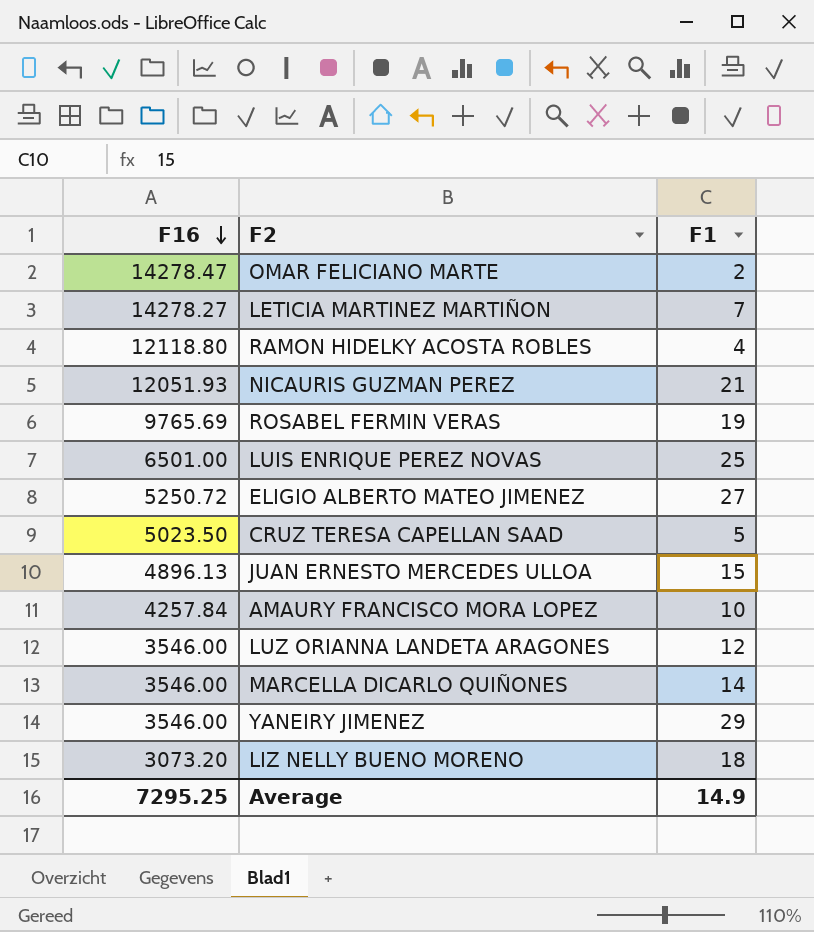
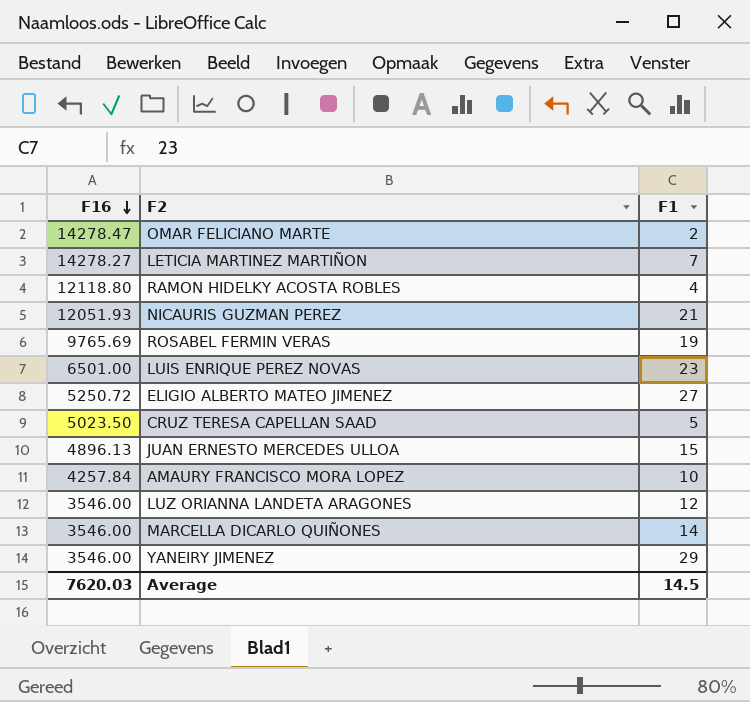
row LIZ NELLY BUENO MORENO: 3073.20 | 18 -> none
LUIS ENRIQUE PEREZ NOVAS | F1: 25 -> 23
Average | F16: 7295.25 -> 7620.03
Average | F1: 14.9 -> 14.5

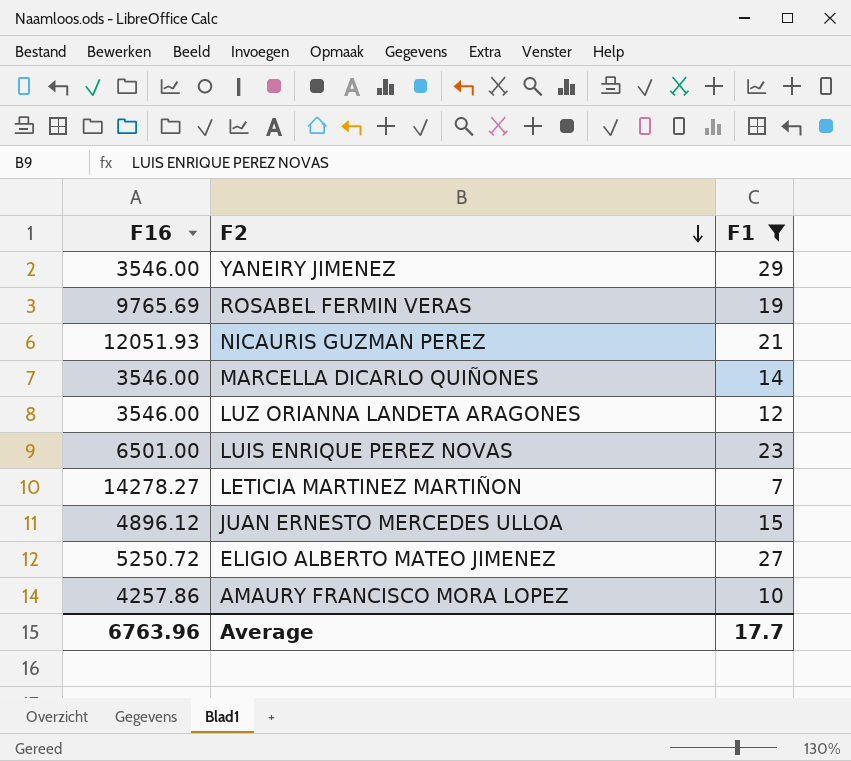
filter: none -> F1 >= 7
row order: F16 descending -> F2 descending
JUAN ERNESTO MERCEDES ULLOA | F16: 4896.13 -> 4896.12
AMAURY FRANCISCO MORA LOPEZ | F16: 4257.84 -> 4257.86
Average | F16: 7620.03 -> 6763.96
Average | F1: 14.5 -> 17.7

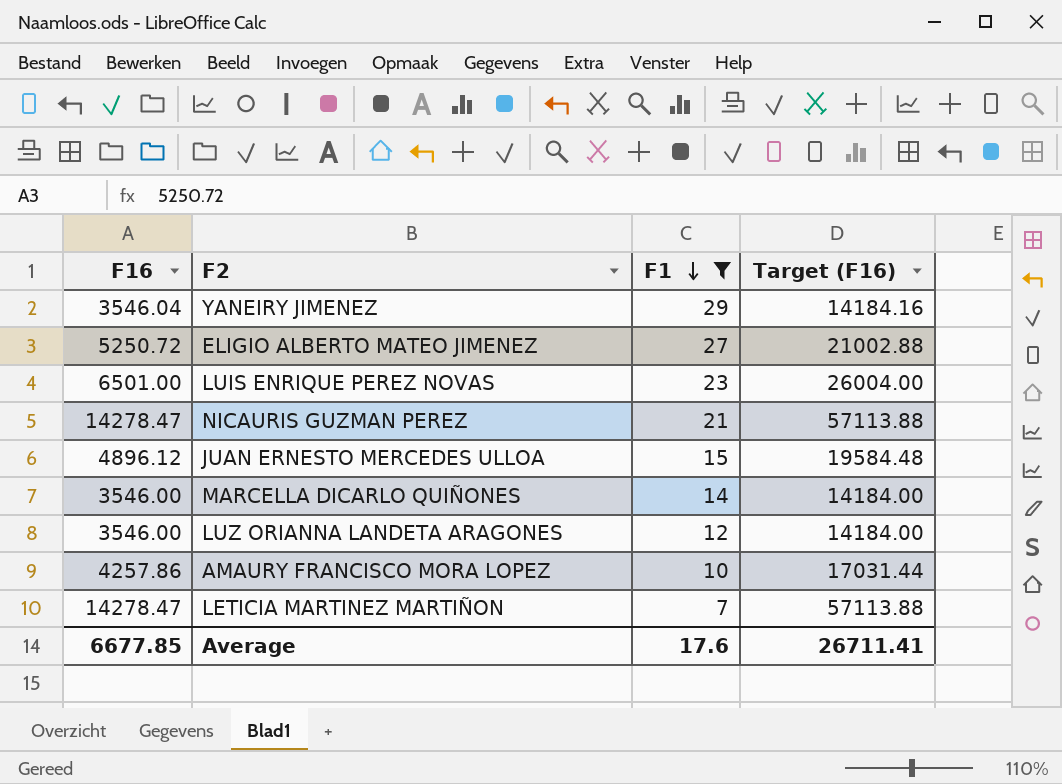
row order: F2 descending -> F1 descending
column Target (F16) | formula: none -> [F16] * 4
row ROSABEL FERMIN VERAS: 9765.69 | 19 -> none
YANEIRY JIMENEZ | F16: 3546.00 -> 3546.04
NICAURIS GUZMAN PEREZ | F16: 12051.93 -> 14278.47
LETICIA MARTINEZ MARTIÑON | F16: 14278.27 -> 14278.47
Average | F16: 6763.96 -> 6677.85
Average | F1: 17.7 -> 17.6

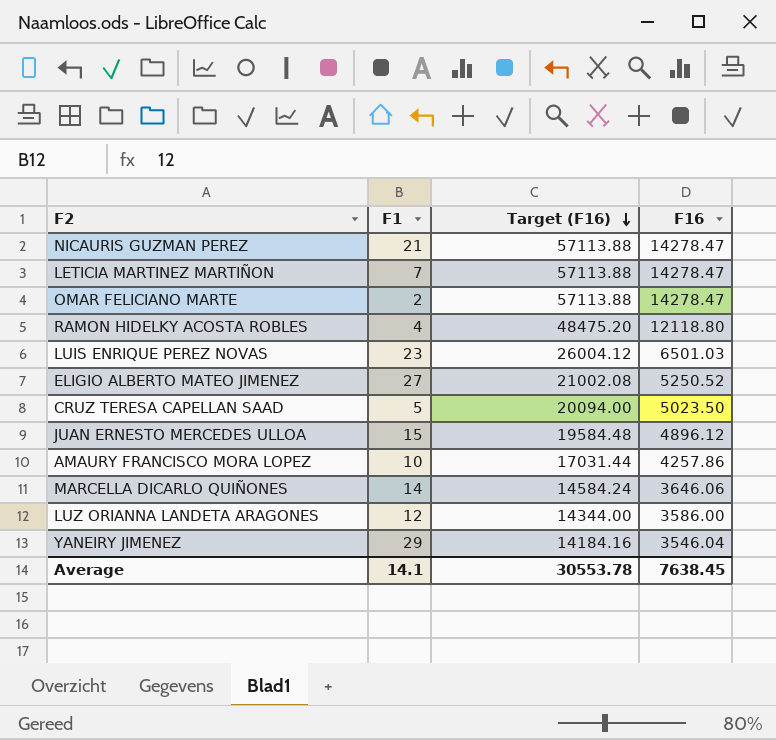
filter: F1 >= 7 -> none
row order: F1 descending -> Target (F16) descending
column F16 | position: 1 -> 4
LUIS ENRIQUE PEREZ NOVAS | Target (F16): 26004.00 -> 26004.12
LUIS ENRIQUE PEREZ NOVAS | F16: 6501.00 -> 6501.03
ELIGIO ALBERTO MATEO JIMENEZ | Target (F16): 21002.88 -> 21002.08
ELIGIO ALBERTO MATEO JIMENEZ | F16: 5250.72 -> 5250.52
MARCELLA DICARLO QUIÑONES | Target (F16): 14184.00 -> 14584.24
MARCELLA DICARLO QUIÑONES | F16: 3546.00 -> 3646.06
LUZ ORIANNA LANDETA ARAGONES | Target (F16): 14184.00 -> 14344.00
LUZ ORIANNA LANDETA ARAGONES | F16: 3546.00 -> 3586.00
Average | F1: 17.6 -> 14.1
Average | Target (F16): 26711.41 -> 30553.78
Average | F16: 6677.85 -> 7638.45

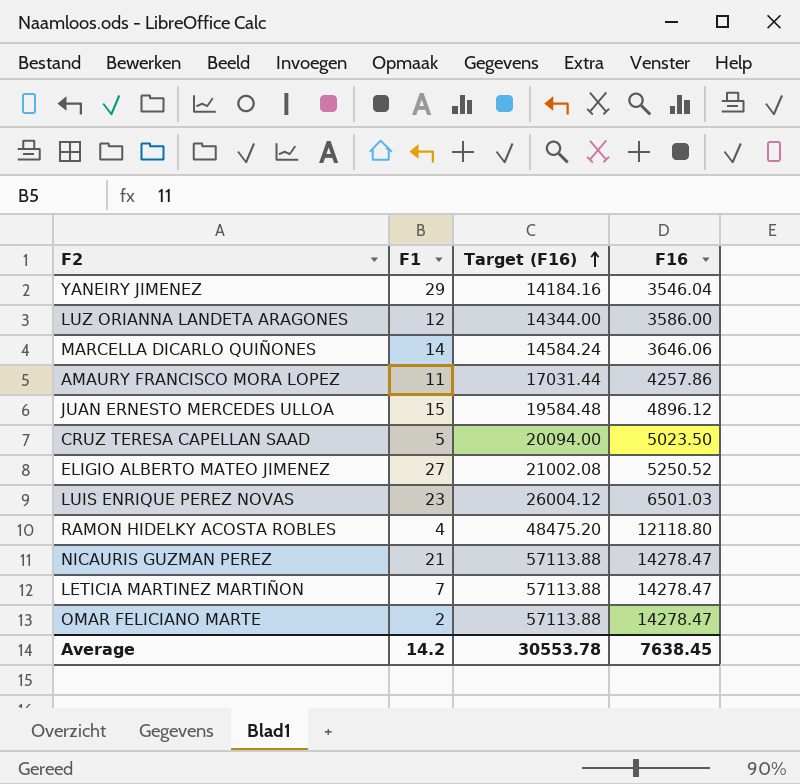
row order: Target (F16) descending -> Target (F16) ascending
AMAURY FRANCISCO MORA LOPEZ | F1: 10 -> 11
Average | F1: 14.1 -> 14.2

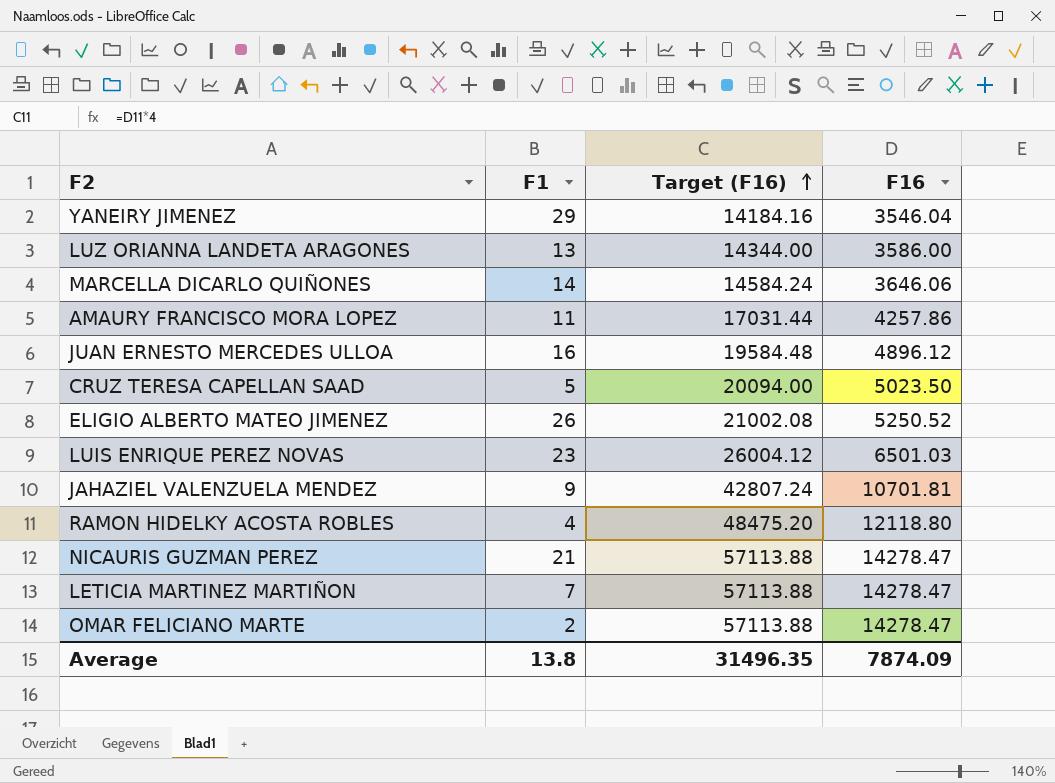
LUZ ORIANNA LANDETA ARAGONES | F1: 12 -> 13
JUAN ERNESTO MERCEDES ULLOA | F1: 15 -> 16
ELIGIO ALBERTO MATEO JIMENEZ | F1: 27 -> 26
row JAHAZIEL VALENZUELA MENDEZ: none -> 9 | 42807.24 | 10701.81
Average | F1: 14.2 -> 13.8
Average | Target (F16): 30553.78 -> 31496.35
Average | F16: 7638.45 -> 7874.09

